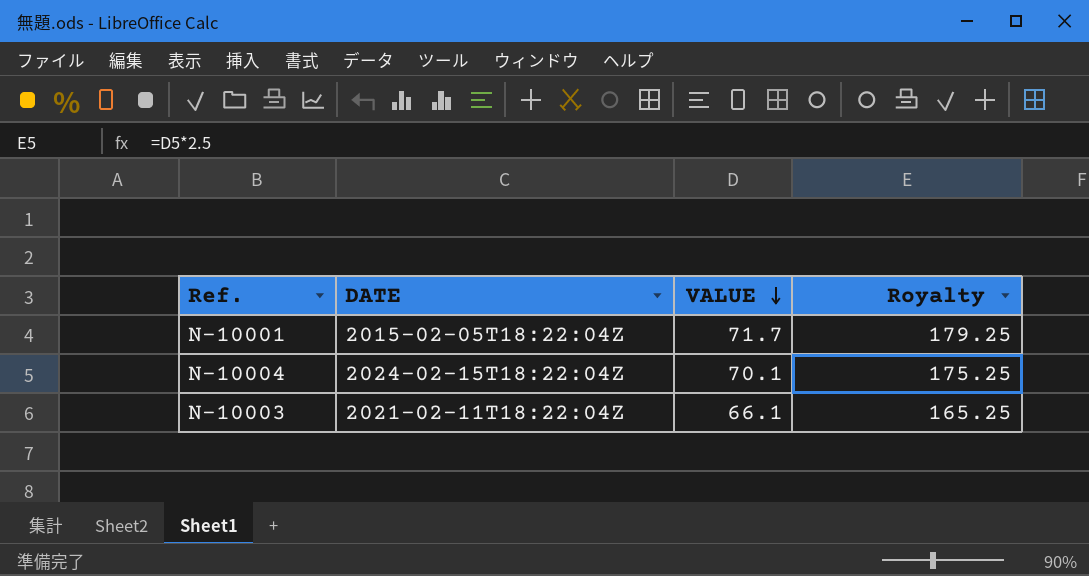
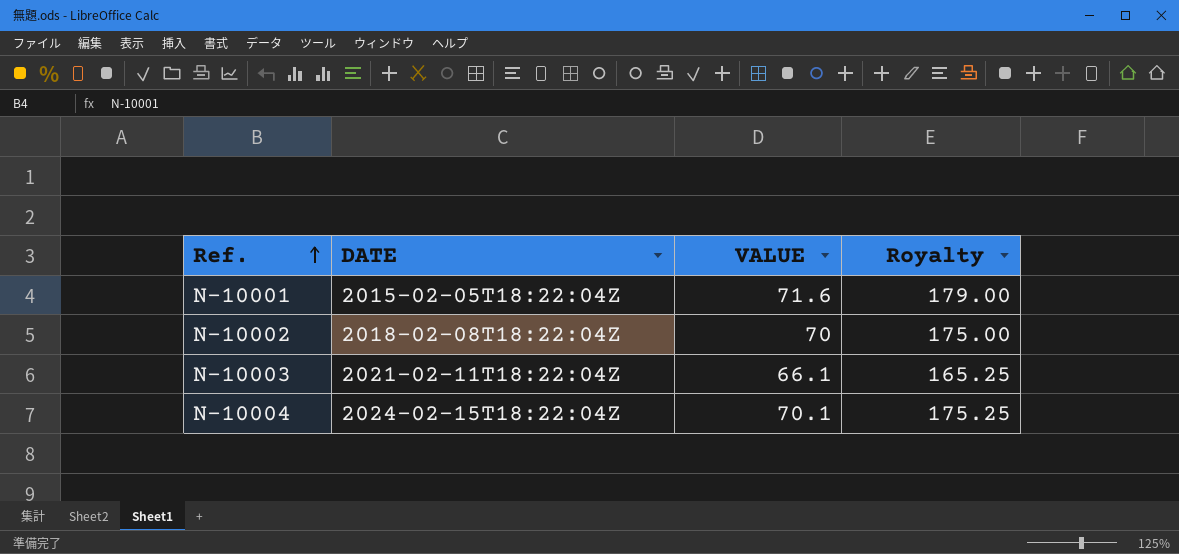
row order: VALUE descending -> Ref. ascending
N-10001 | VALUE: 71.7 -> 71.6
N-10001 | Royalty: 179.25 -> 179.00
row N-10002: none -> 2018-02-08T18:22:04Z | 70 | 175.00

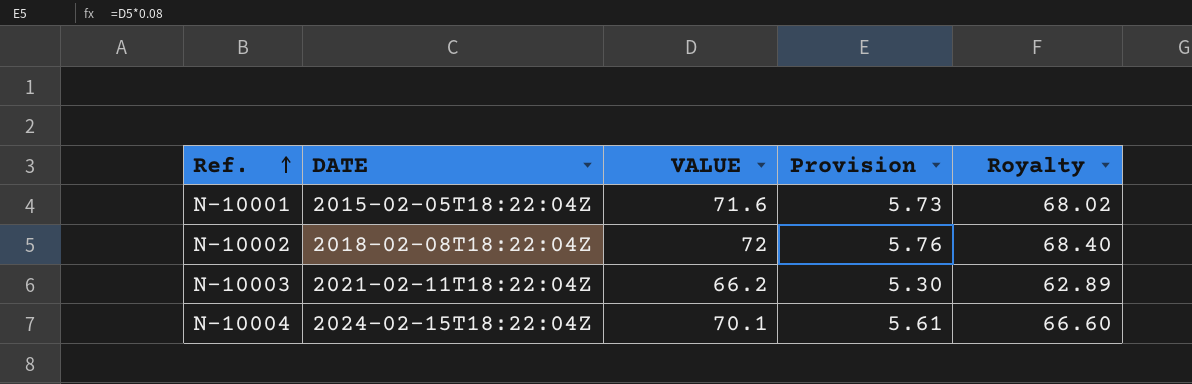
column Provision | formula: none -> [VALUE] * 0.08
column Royalty | formula: [VALUE] * 2.5 -> [VALUE] * 0.95
N-10002 | VALUE: 70 -> 72
N-10003 | VALUE: 66.1 -> 66.2

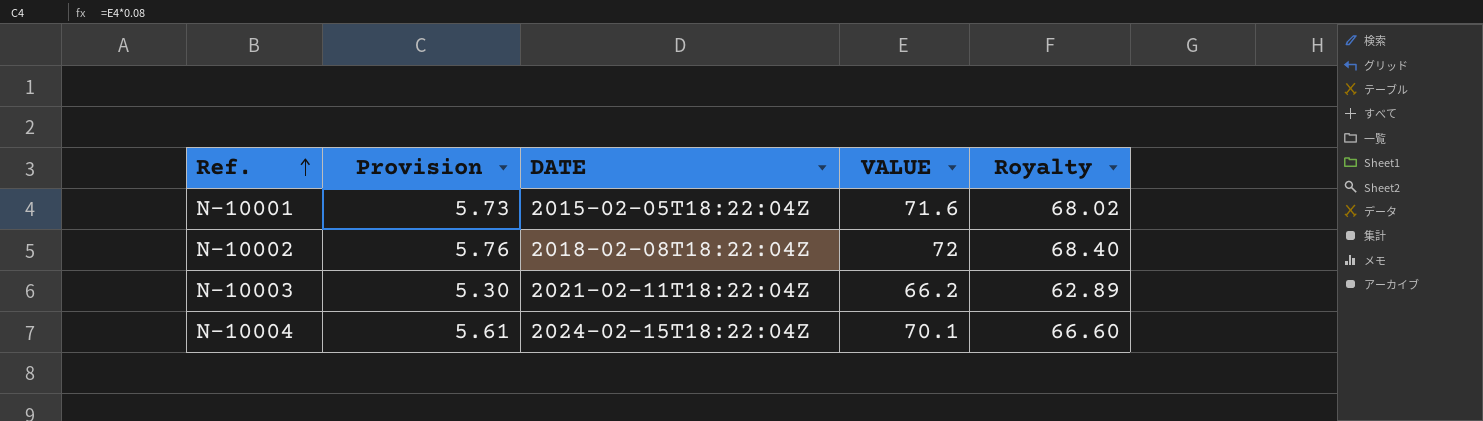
column Provision | position: 4 -> 2

